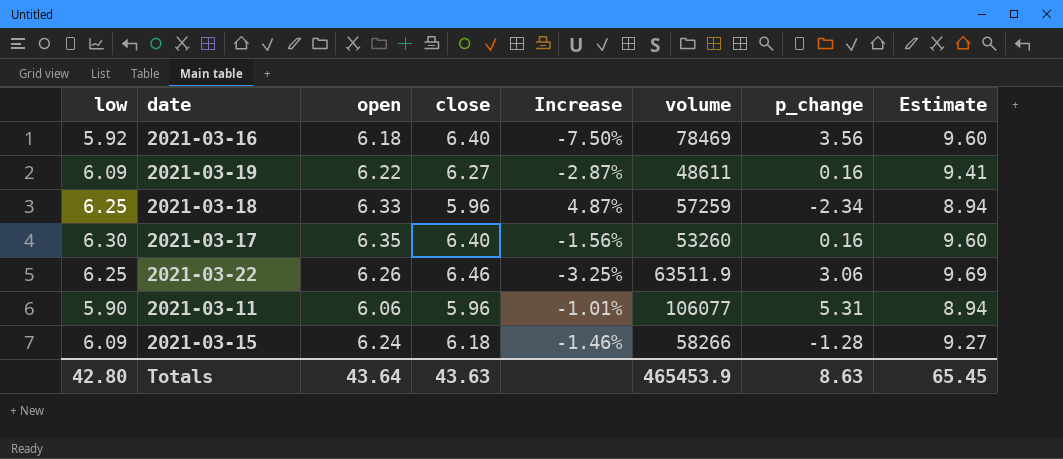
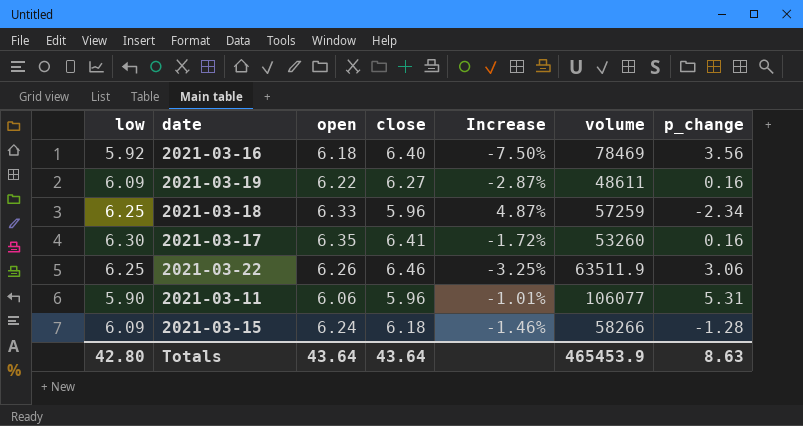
column Estimate | formula: [close] * 1.5 -> none
2021-03-17 | close: 6.40 -> 6.41
2021-03-17 | Increase: -1.56% -> -1.72%
Totals | close: 43.63 -> 43.64

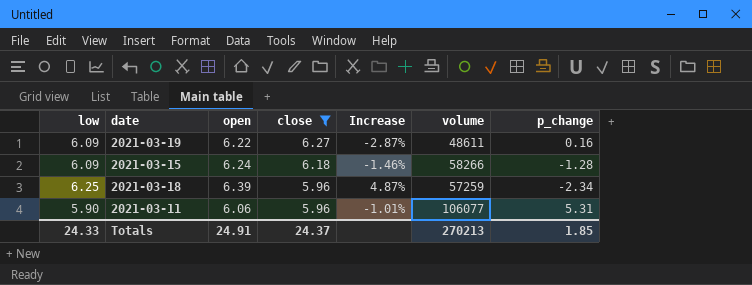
filter: none -> close <= 6.27
row order: none -> close descending
2021-03-18 | open: 6.33 -> 6.39
Totals | low: 42.80 -> 24.33
Totals | open: 43.64 -> 24.91
Totals | close: 43.64 -> 24.37
Totals | volume: 465453.9 -> 270213
Totals | p_change: 8.63 -> 1.85

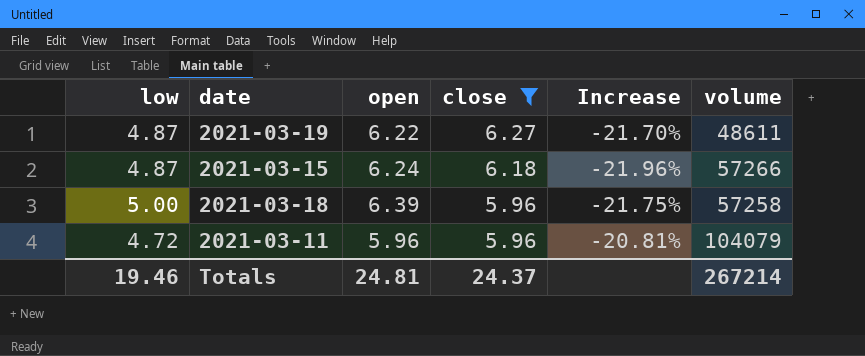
column p_change | position: 7 -> none
column Increase | formula: ([low] - [close]) / [close] -> ([low] - [open]) / [open]
2021-03-19 | low: 6.09 -> 4.87
2021-03-15 | low: 6.09 -> 4.87
2021-03-15 | volume: 58266 -> 57266
2021-03-18 | low: 6.25 -> 5.00
2021-03-18 | volume: 57259 -> 57258
2021-03-11 | low: 5.90 -> 4.72
2021-03-11 | open: 6.06 -> 5.96
2021-03-11 | volume: 106077 -> 104079
Totals | low: 24.33 -> 19.46
Totals | open: 24.91 -> 24.81
Totals | volume: 270213 -> 267214

